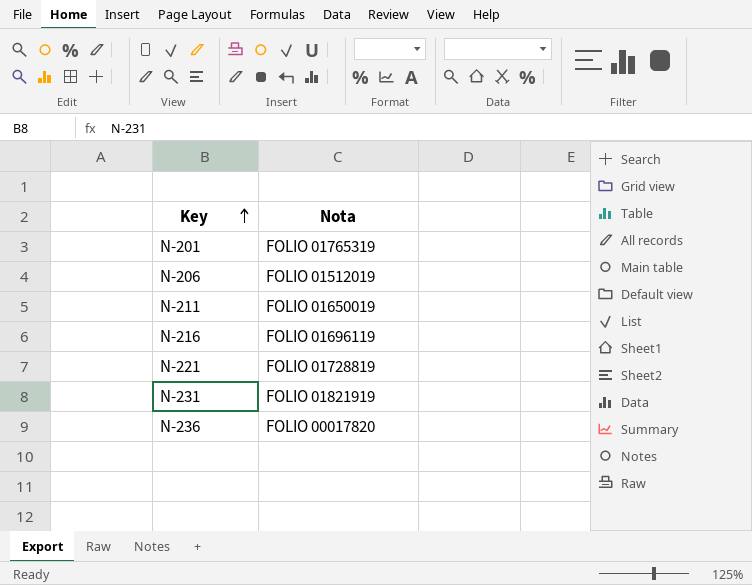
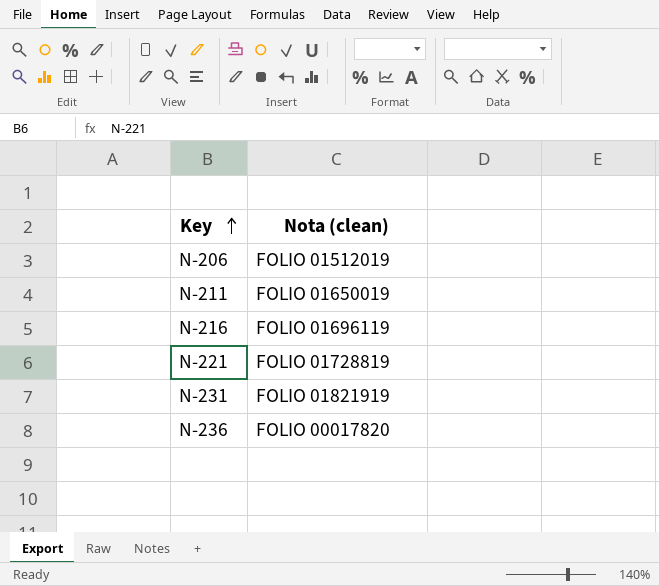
column name: Nota -> Nota (clean)
row N-201: FOLIO 01765319 -> none

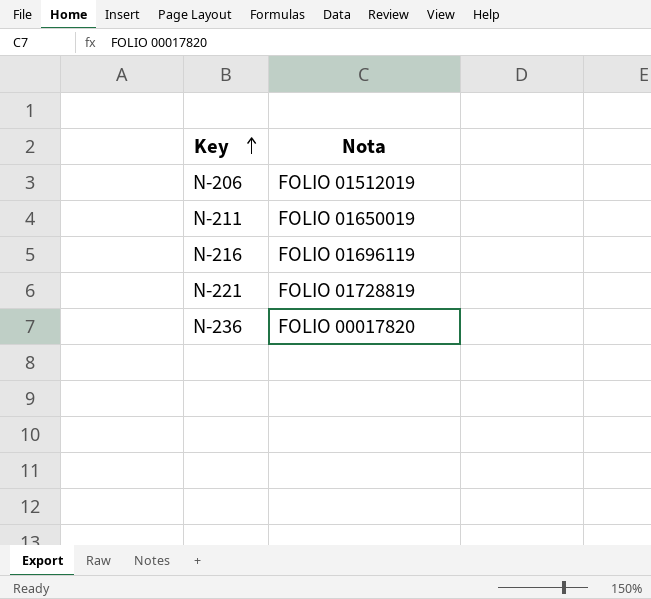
column name: Nota (clean) -> Nota
row N-231: FOLIO 01821919 -> none

